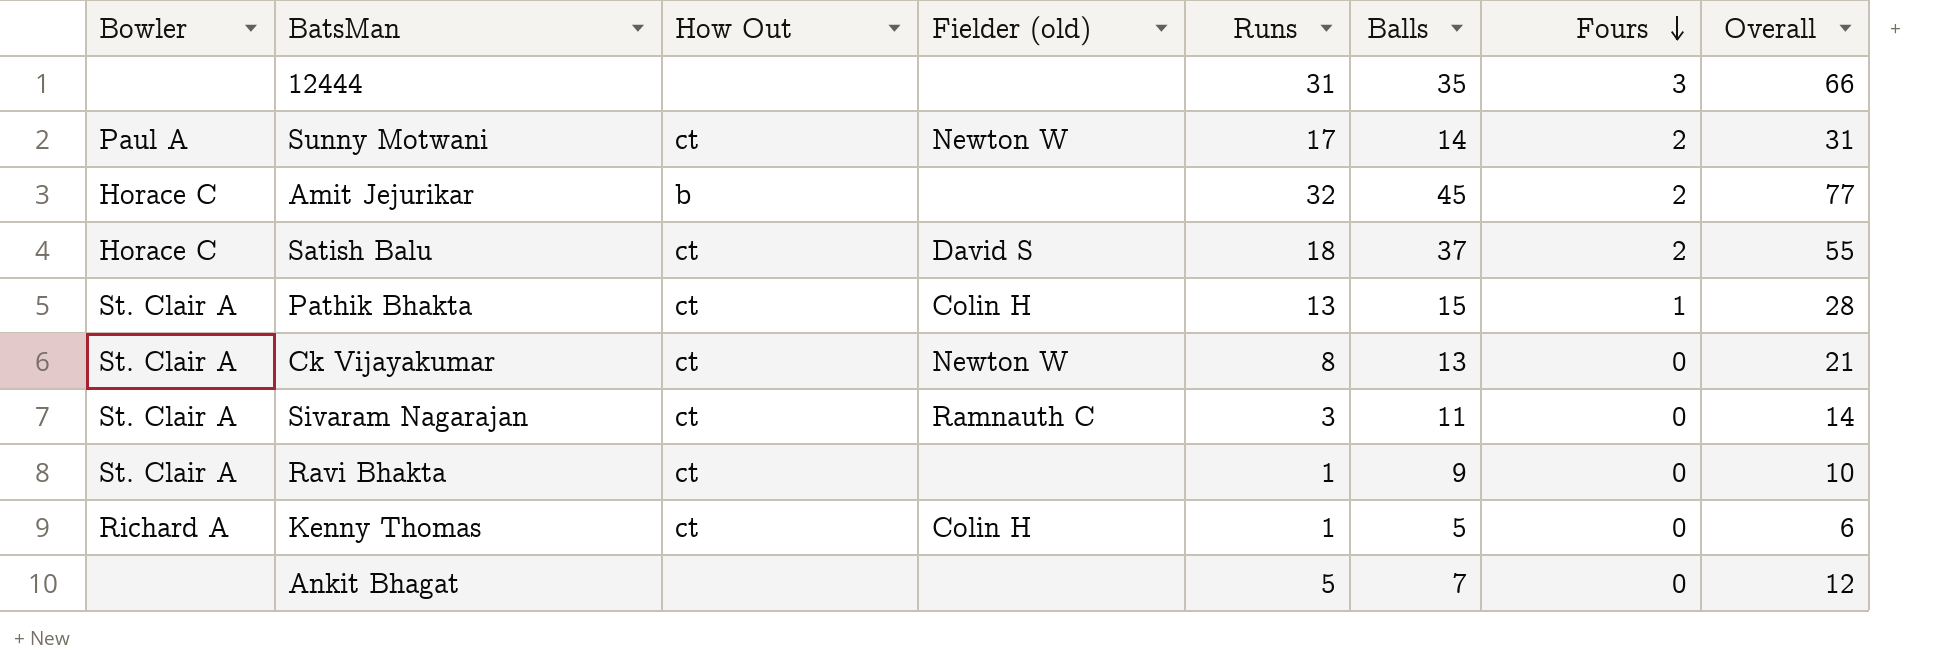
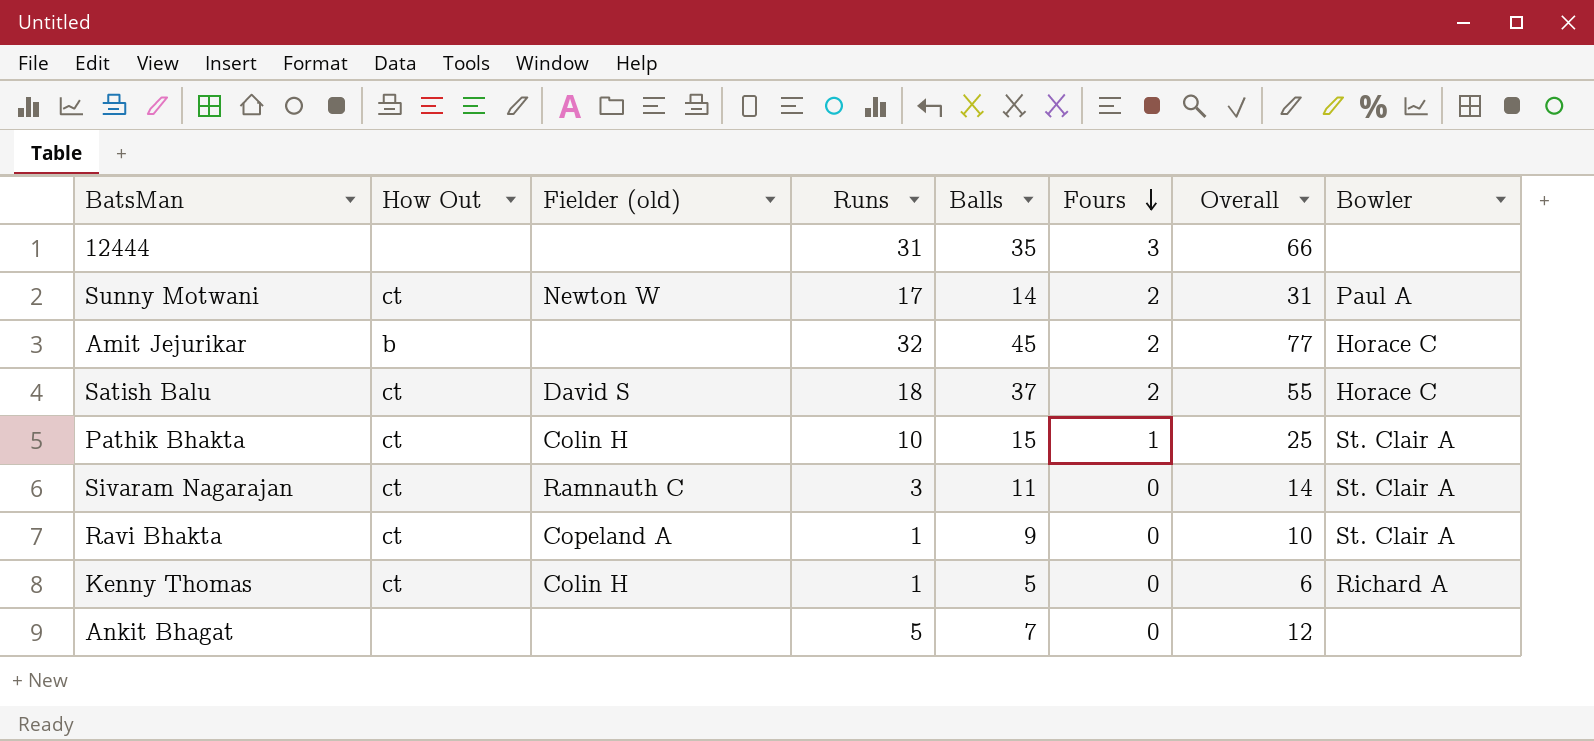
column Bowler | position: 1 -> 8
row Ck Vijayakumar: St. Clair A | ct | Newton W | 8 | 13 | 0 | 21 -> none
Pathik Bhakta | Runs: 13 -> 10
Pathik Bhakta | Overall: 28 -> 25
Ravi Bhakta | Fielder (old): none -> Copeland A

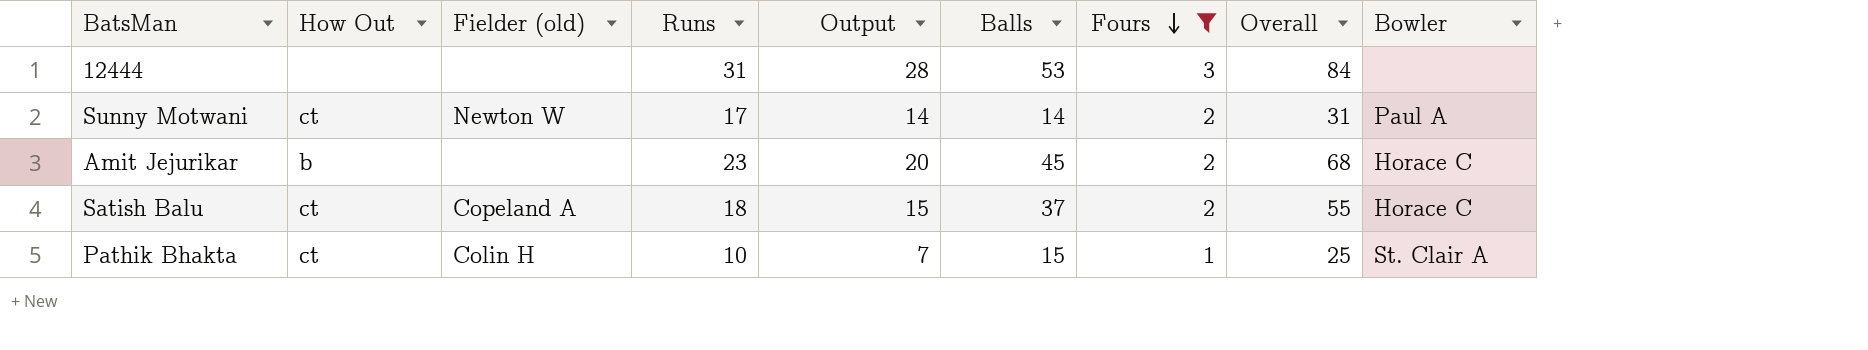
filter: none -> Fours != 0
column Output | formula: none -> [Runs] - 3
12444 | Balls: 35 -> 53
12444 | Overall: 66 -> 84
Amit Jejurikar | Runs: 32 -> 23
Amit Jejurikar | Overall: 77 -> 68
Satish Balu | Fielder (old): David S -> Copeland A

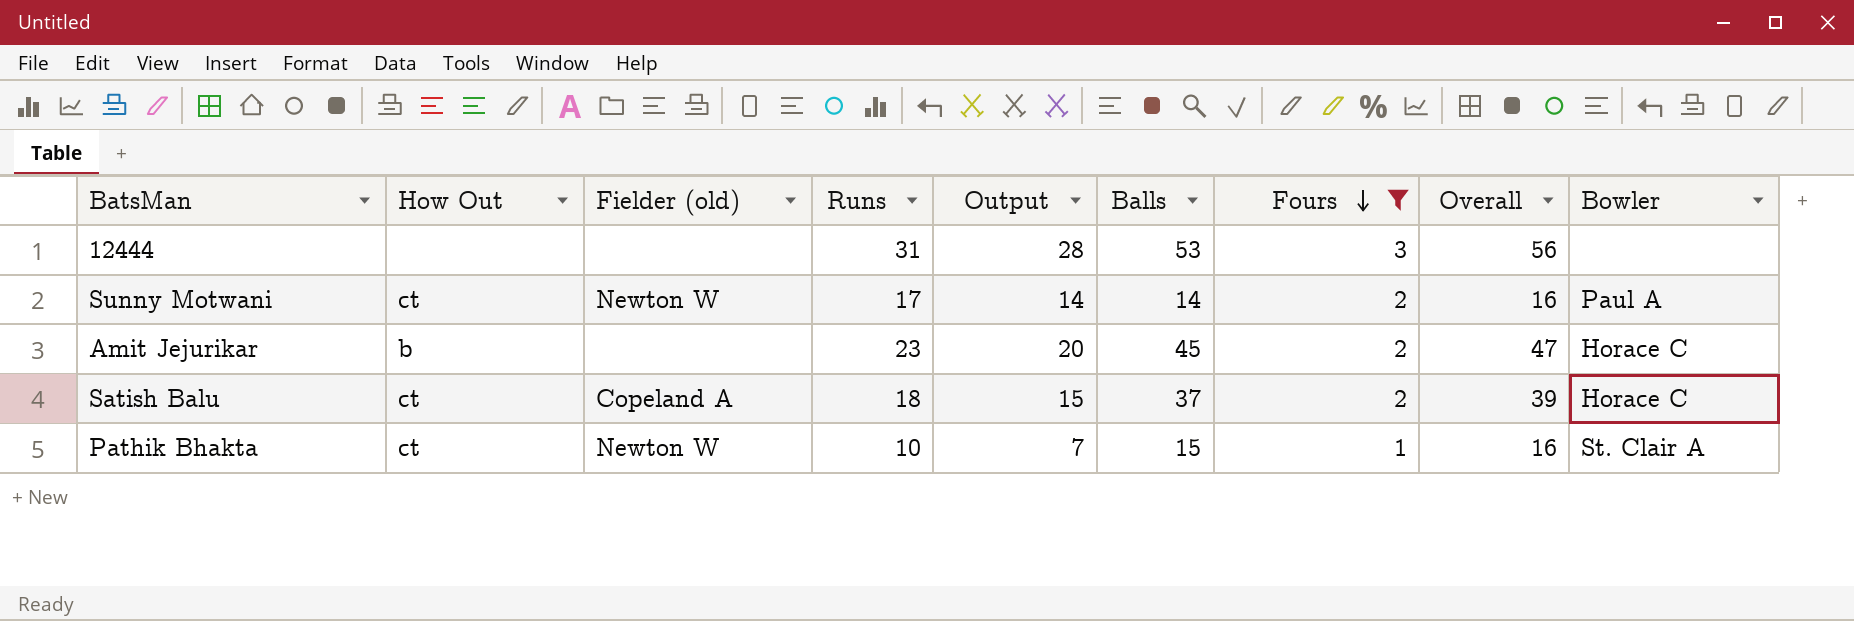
column Overall | formula: [Runs] + [Balls] -> [Balls] + [Fours]
Pathik Bhakta | Fielder (old): Colin H -> Newton W

